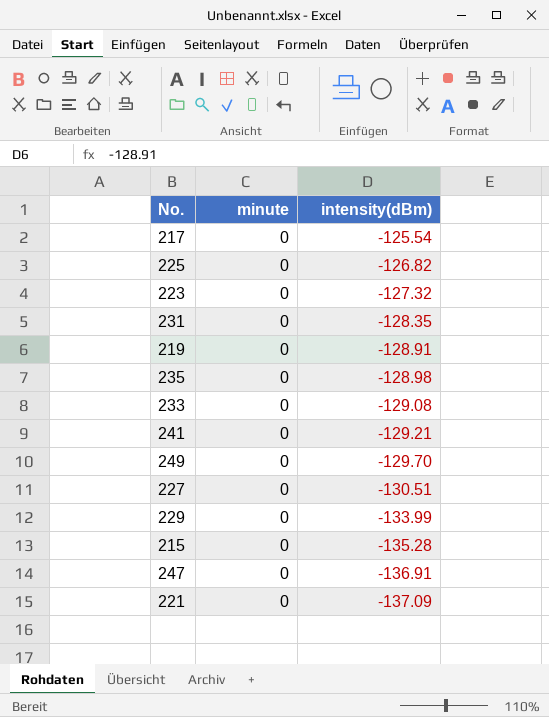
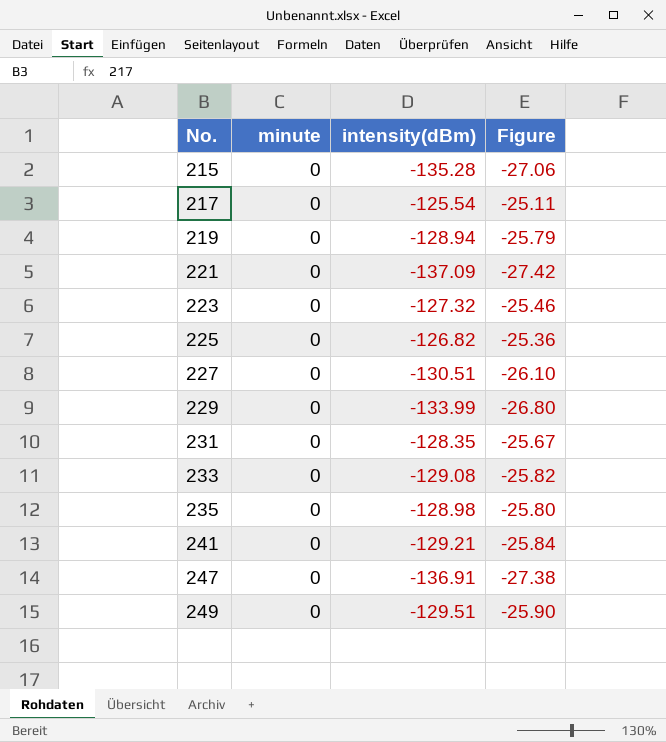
row order: intensity(dBm) descending -> No. ascending
column Figure | formula: none -> [intensity(dBm)] * 0.2
219 | intensity(dBm): -128.91 -> -128.94
249 | intensity(dBm): -129.70 -> -129.51

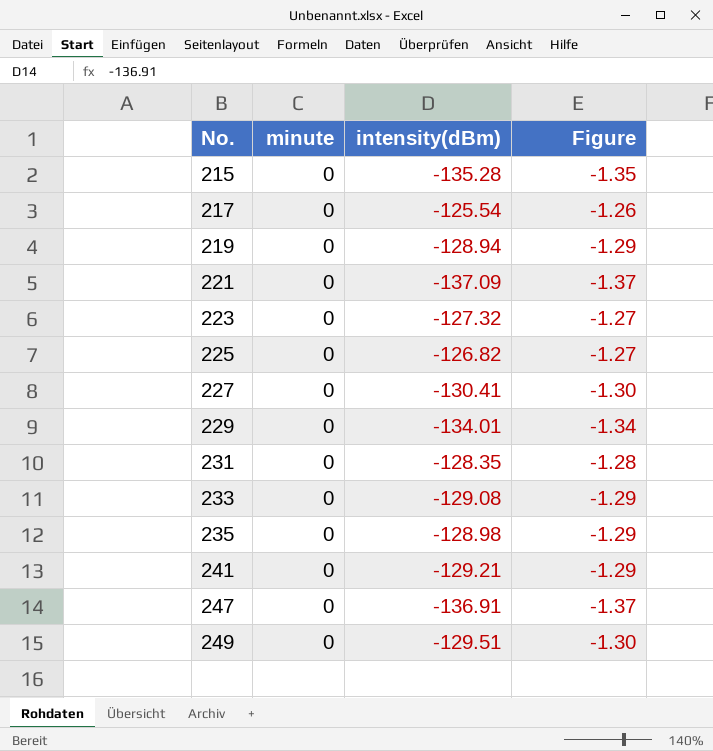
column Figure | formula: [intensity(dBm)] * 0.2 -> [intensity(dBm)] * 0.01
227 | intensity(dBm): -130.51 -> -130.41
229 | intensity(dBm): -133.99 -> -134.01

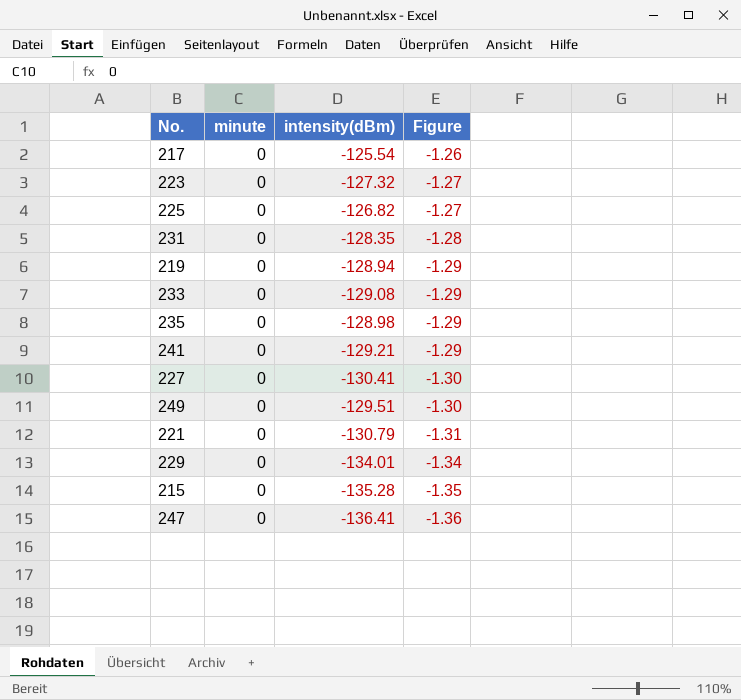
row order: No. ascending -> Figure descending
221 | intensity(dBm): -137.09 -> -130.79
221 | Figure: -1.37 -> -1.31
247 | intensity(dBm): -136.91 -> -136.41
247 | Figure: -1.37 -> -1.36

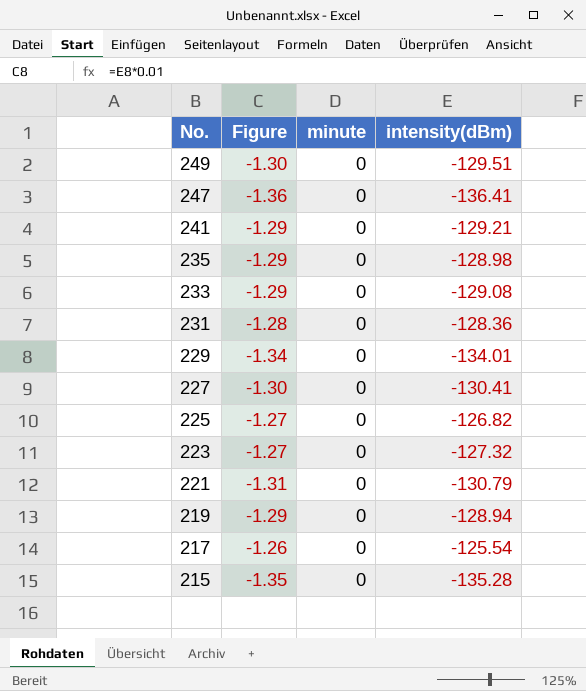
row order: Figure descending -> No. descending
column Figure | position: 4 -> 2
231 | intensity(dBm): -128.35 -> -128.36

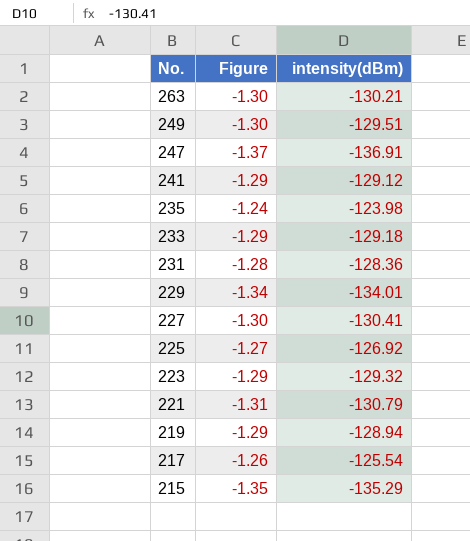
column minute | position: 3 -> none
row 263: none -> -1.30 | -130.21
247 | Figure: -1.36 -> -1.37
247 | intensity(dBm): -136.41 -> -136.91
241 | intensity(dBm): -129.21 -> -129.12
235 | Figure: -1.29 -> -1.24
235 | intensity(dBm): -128.98 -> -123.98
233 | intensity(dBm): -129.08 -> -129.18
225 | intensity(dBm): -126.82 -> -126.92
223 | Figure: -1.27 -> -1.29
223 | intensity(dBm): -127.32 -> -129.32
215 | intensity(dBm): -135.28 -> -135.29

